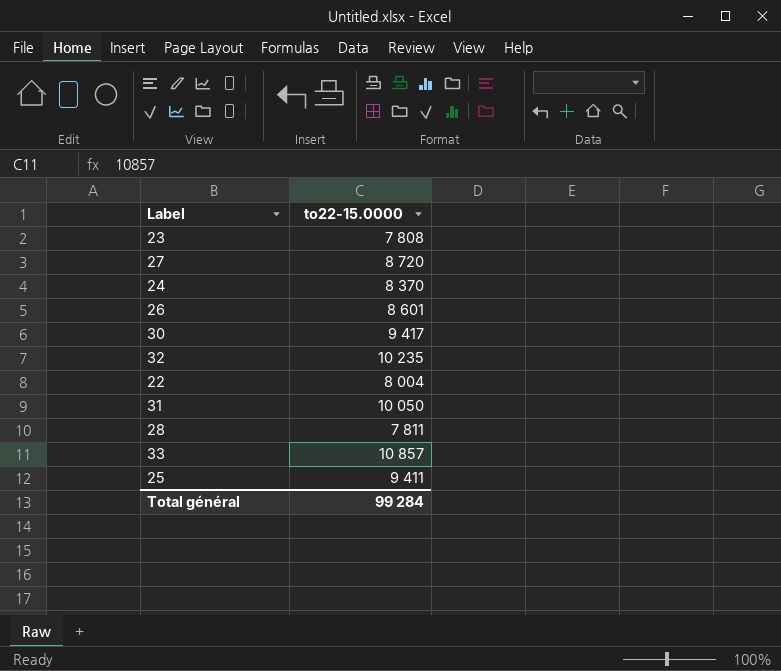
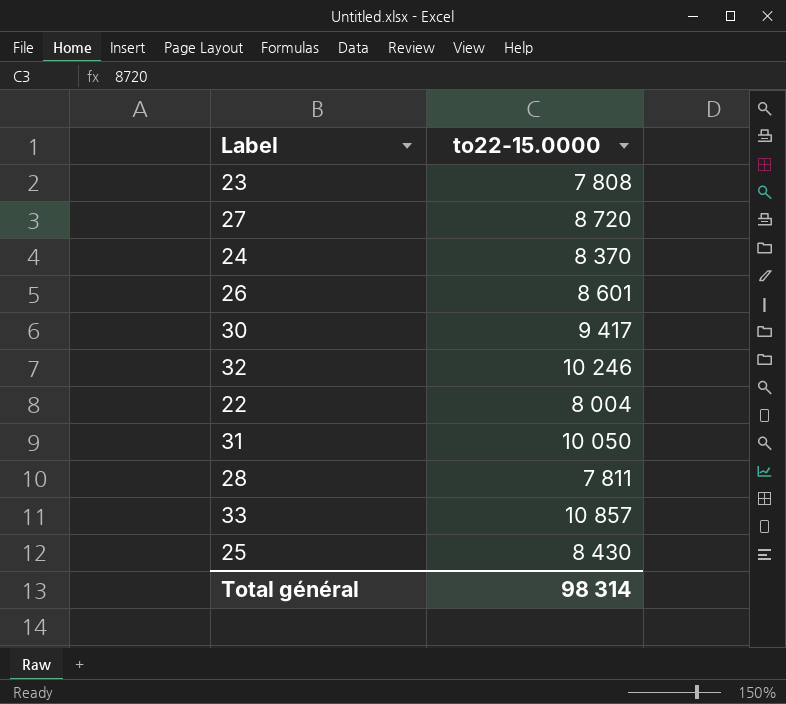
32 | to22-15.0000: 10 235 -> 10 246
25 | to22-15.0000: 9 411 -> 8 430
Total général | to22-15.0000: 99 284 -> 98 314

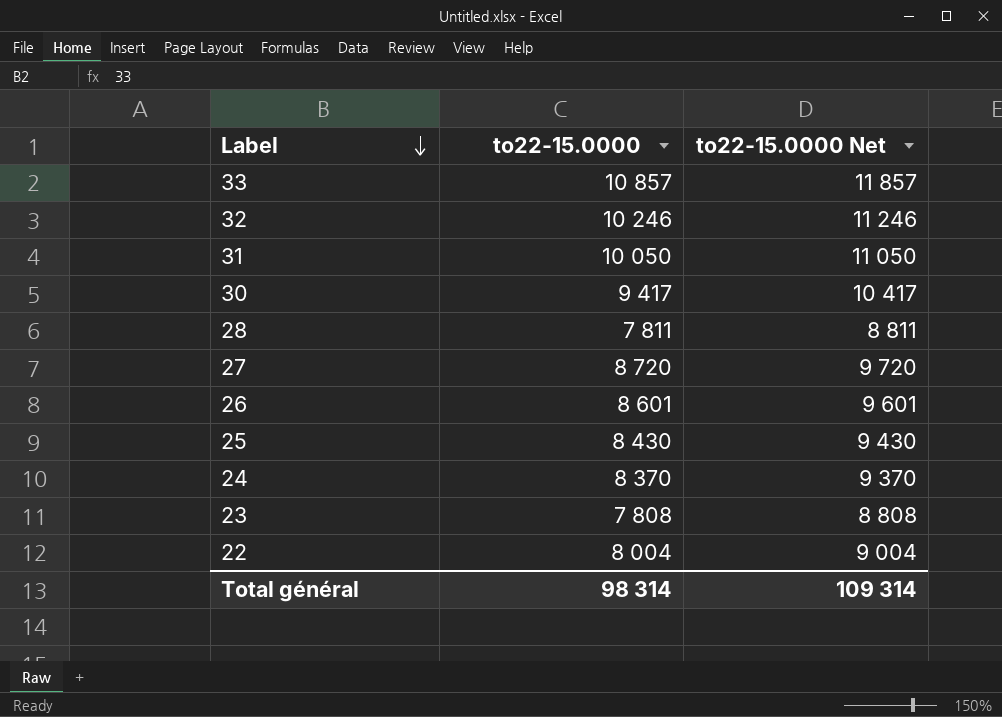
row order: none -> Label descending
column to22-15.0000 Net | formula: none -> [to22-15.0000] + 1000

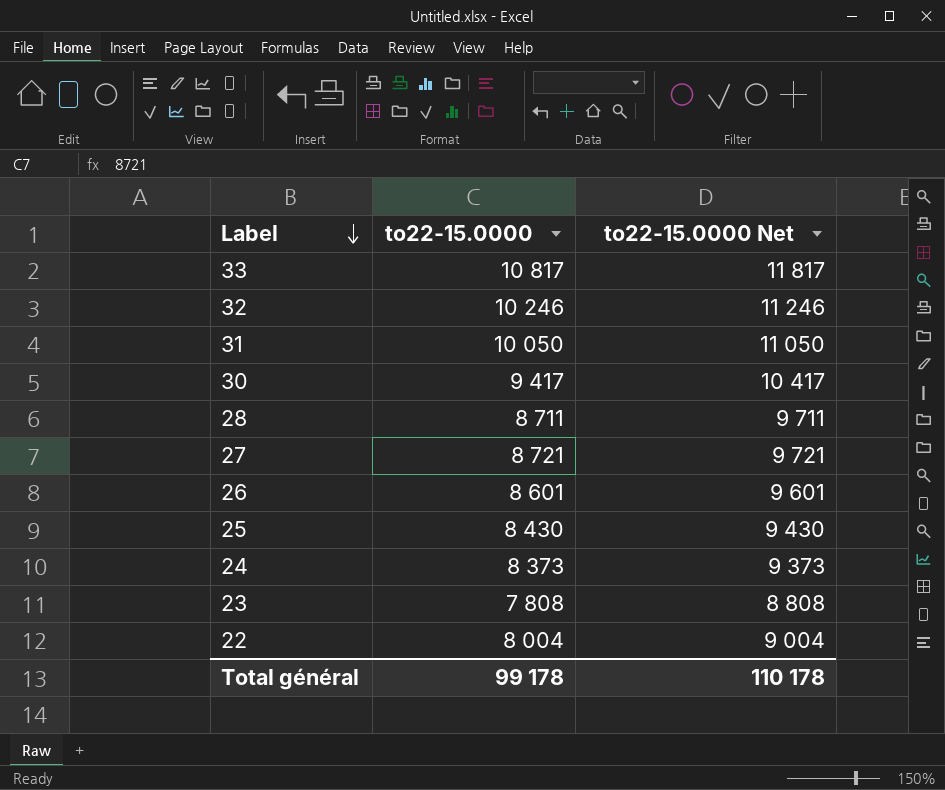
33 | to22-15.0000: 10 857 -> 10 817
33 | to22-15.0000 Net: 11 857 -> 11 817
28 | to22-15.0000: 7 811 -> 8 711
28 | to22-15.0000 Net: 8 811 -> 9 711
27 | to22-15.0000: 8 720 -> 8 721
27 | to22-15.0000 Net: 9 720 -> 9 721
24 | to22-15.0000: 8 370 -> 8 373
24 | to22-15.0000 Net: 9 370 -> 9 373
Total général | to22-15.0000: 98 314 -> 99 178
Total général | to22-15.0000 Net: 109 314 -> 110 178

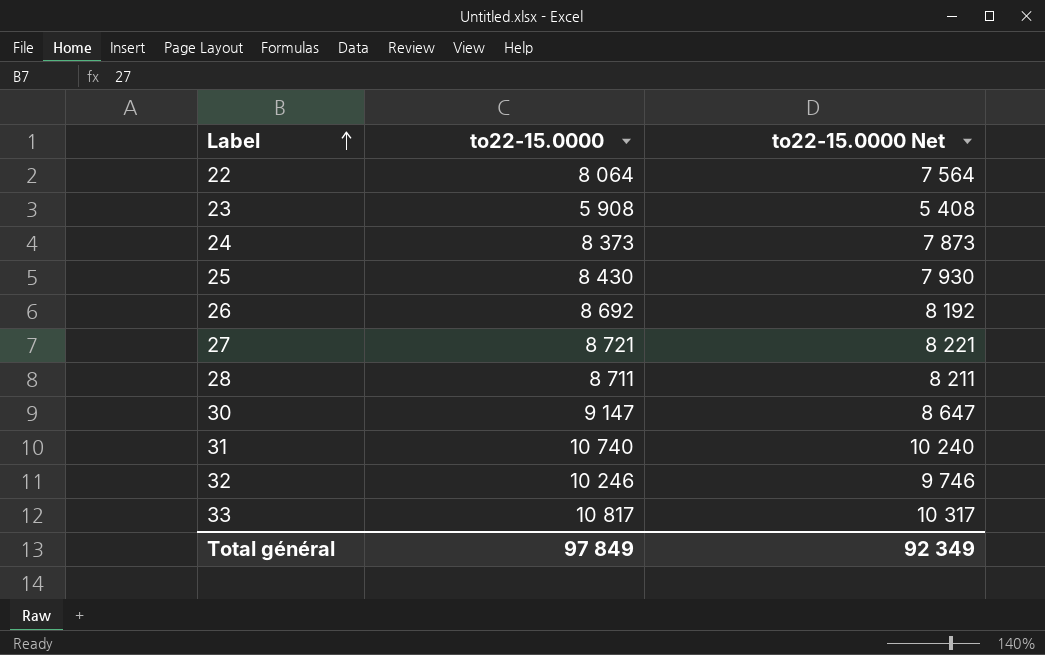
row order: Label descending -> Label ascending
column to22-15.0000 Net | formula: [to22-15.0000] + 1000 -> [to22-15.0000] - 500
22 | to22-15.0000: 8 004 -> 8 064
23 | to22-15.0000: 7 808 -> 5 908
26 | to22-15.0000: 8 601 -> 8 692
30 | to22-15.0000: 9 417 -> 9 147
31 | to22-15.0000: 10 050 -> 10 740
Total général | to22-15.0000: 99 178 -> 97 849
Total général | to22-15.0000 Net: 110 178 -> 92 349

